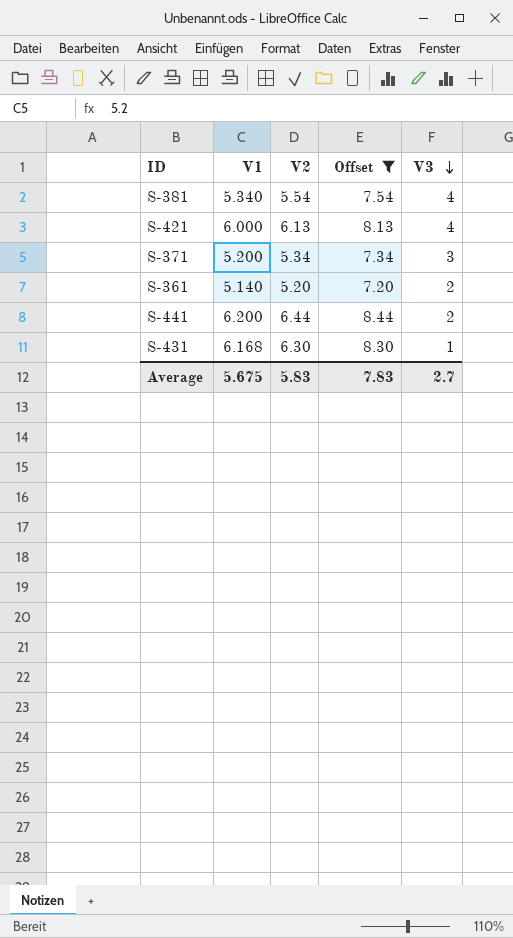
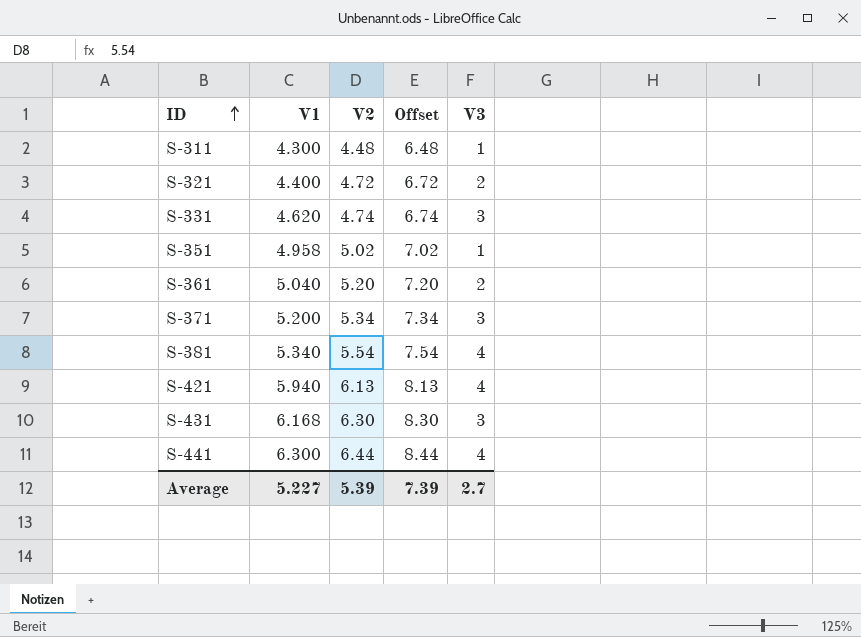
filter: Offset >= 7.20 -> none
row order: V3 descending -> ID ascending
S-361 | V1: 5.140 -> 5.040
S-421 | V1: 6.000 -> 5.940
S-431 | V3: 1 -> 3
S-441 | V1: 6.200 -> 6.300
S-441 | V3: 2 -> 4
Average | V1: 5.675 -> 5.227
Average | V2: 5.83 -> 5.39
Average | Offset: 7.83 -> 7.39

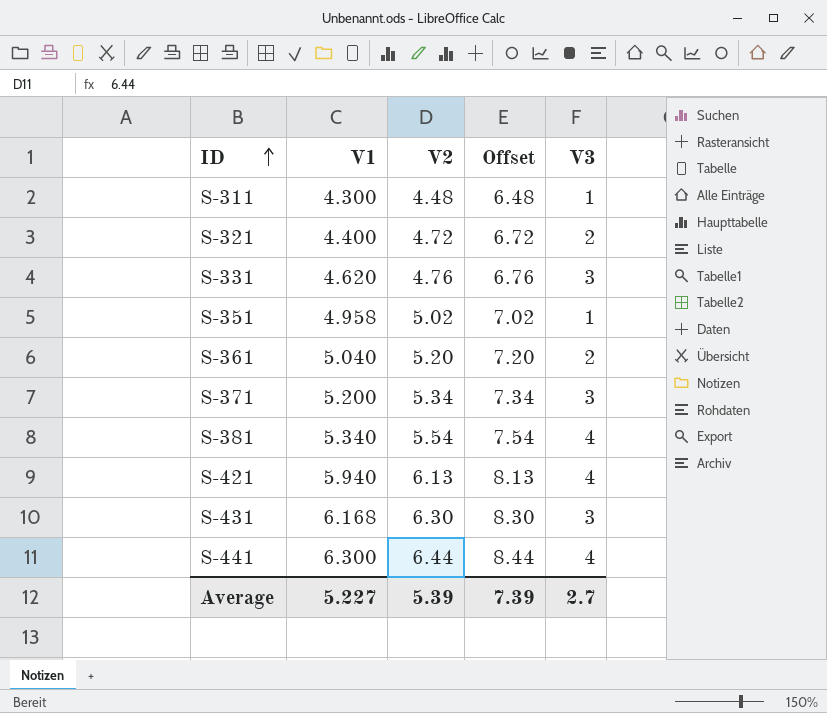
S-331 | V2: 4.74 -> 4.76
S-331 | Offset: 6.74 -> 6.76

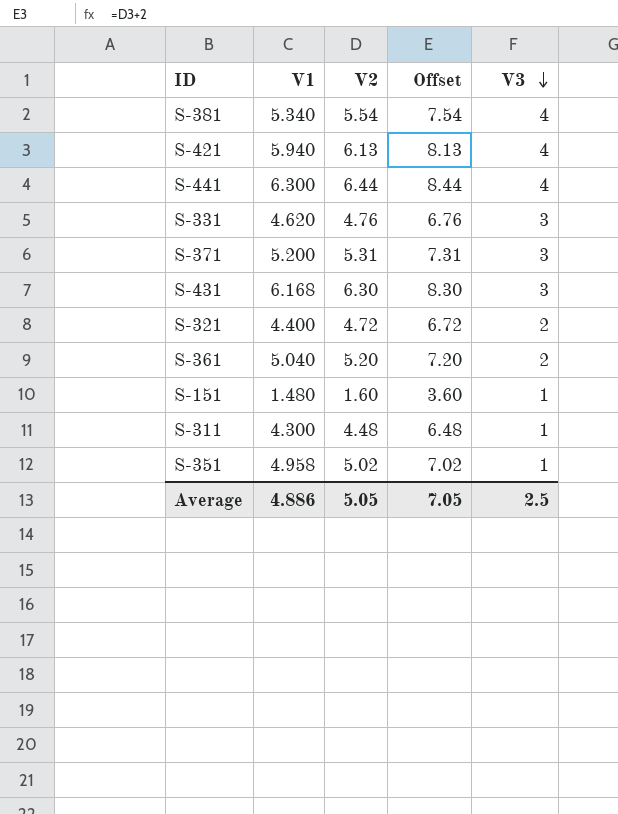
row order: ID ascending -> V3 descending
S-371 | V2: 5.34 -> 5.31
S-371 | Offset: 7.34 -> 7.31
row S-151: none -> 1.480 | 1.60 | 3.60 | 1
Average | V1: 5.227 -> 4.886
Average | V2: 5.39 -> 5.05
Average | Offset: 7.39 -> 7.05
Average | V3: 2.7 -> 2.5

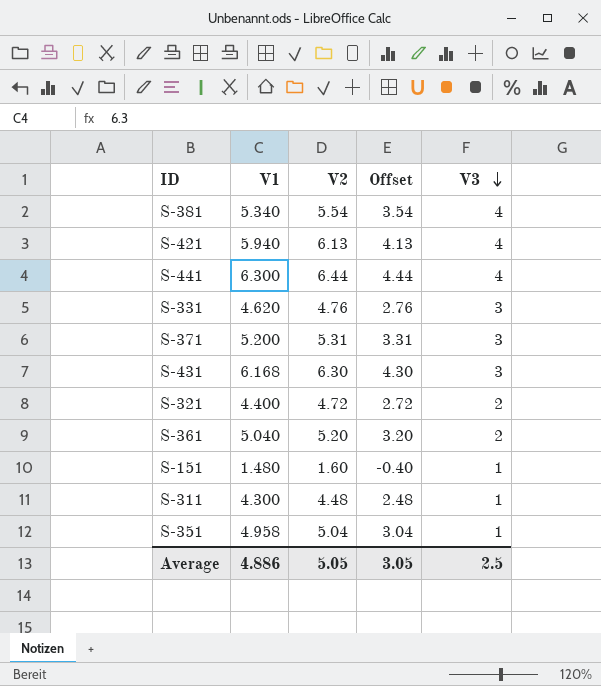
column Offset | formula: [V2] + 2 -> [V2] - 2
S-351 | V2: 5.02 -> 5.04
Average | Offset: 7.05 -> 3.05

